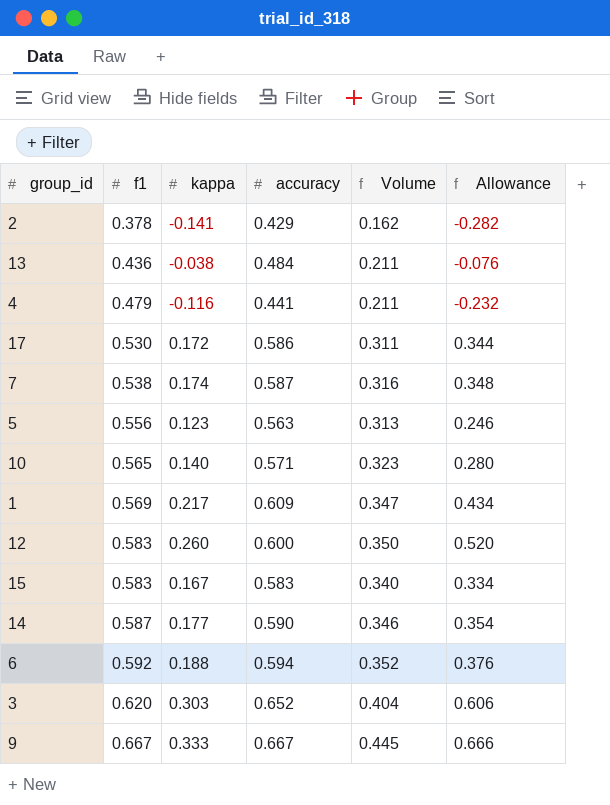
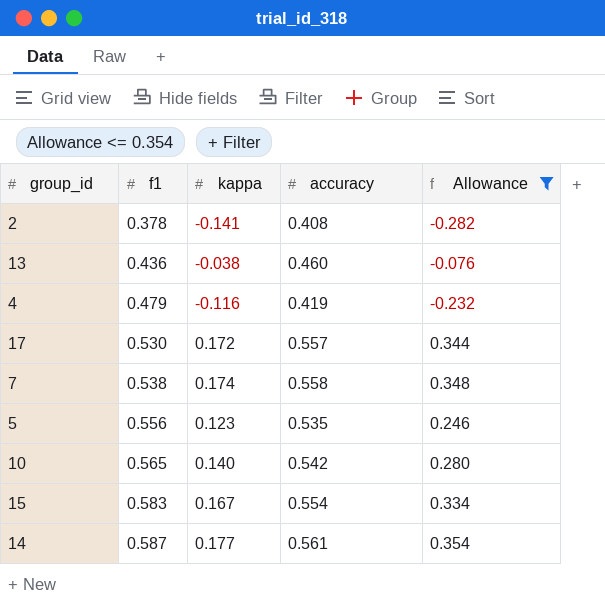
filter: none -> Allowance <= 0.354
column Volume | formula: [f1] * [accuracy] -> none
2 | accuracy: 0.429 -> 0.408
13 | accuracy: 0.484 -> 0.460
4 | accuracy: 0.441 -> 0.419
17 | accuracy: 0.586 -> 0.557
7 | accuracy: 0.587 -> 0.558
5 | accuracy: 0.563 -> 0.535
10 | accuracy: 0.571 -> 0.542
15 | accuracy: 0.583 -> 0.554
14 | accuracy: 0.590 -> 0.561

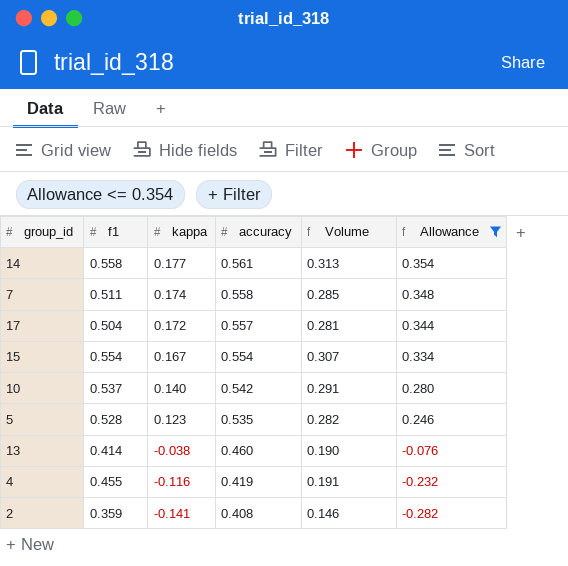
row order: f1 ascending -> kappa descending
column Volume | formula: none -> [f1] * [accuracy]
14 | f1: 0.587 -> 0.558
7 | f1: 0.538 -> 0.511
17 | f1: 0.530 -> 0.504
15 | f1: 0.583 -> 0.554
10 | f1: 0.565 -> 0.537
5 | f1: 0.556 -> 0.528
13 | f1: 0.436 -> 0.414
4 | f1: 0.479 -> 0.455
2 | f1: 0.378 -> 0.359

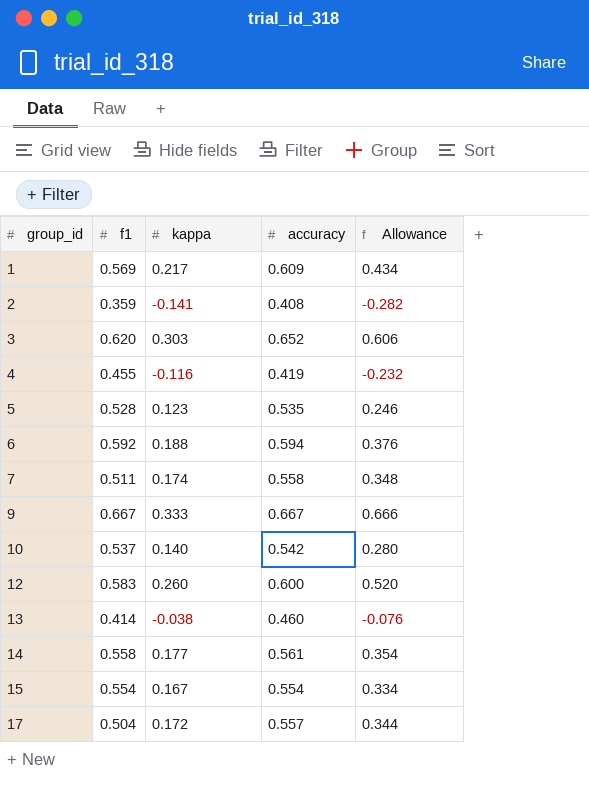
filter: Allowance <= 0.354 -> none
row order: kappa descending -> group_id ascending
column Volume | formula: [f1] * [accuracy] -> none

